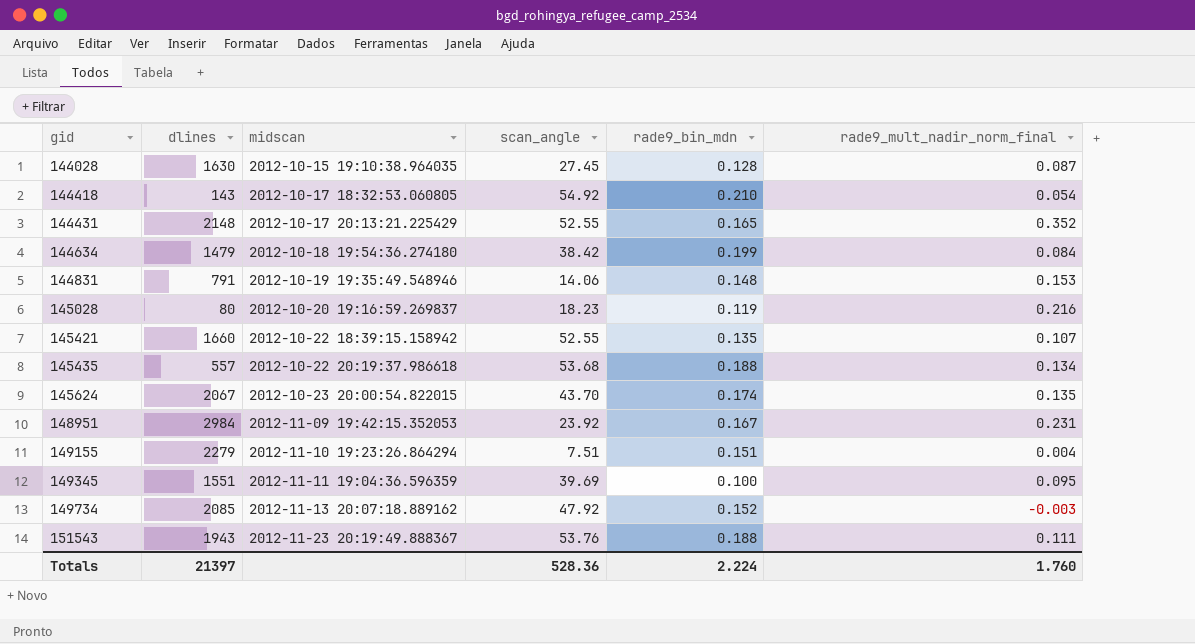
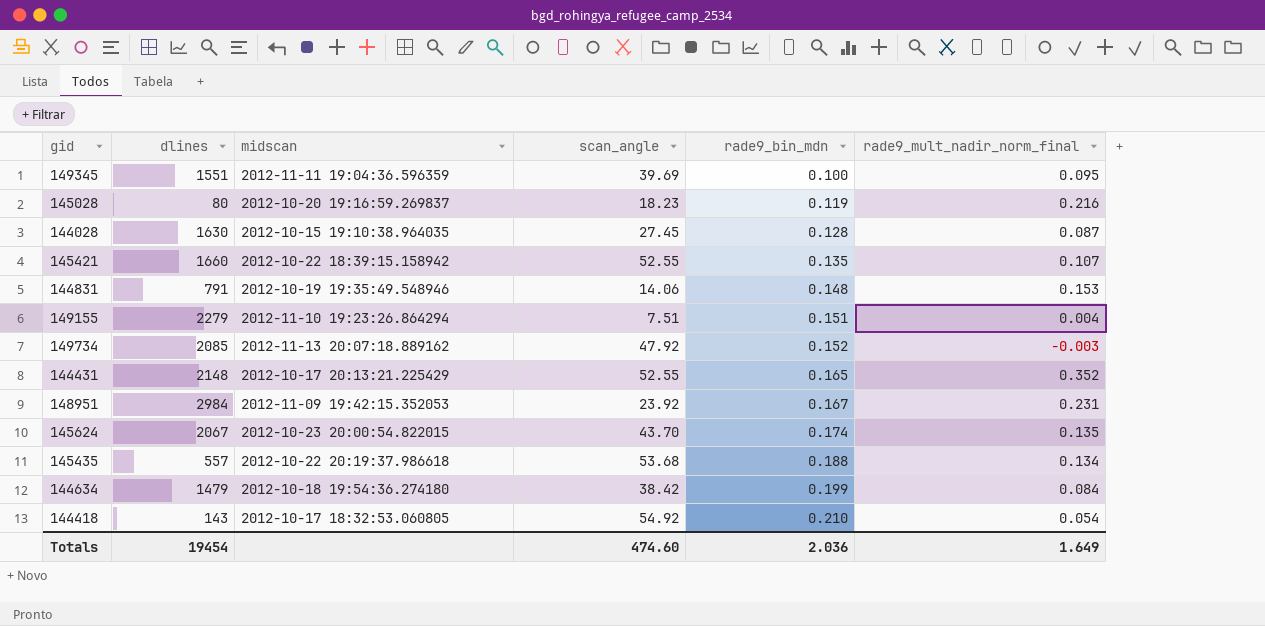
row order: gid ascending -> rade9_bin_mdn ascending
row 151543: 1943 | 2012-11-23 20:19:49.888367 | 53.76 | 0.188 | 0.111 -> none
Totals | dlines: 21397 -> 19454
Totals | scan_angle: 528.36 -> 474.60
Totals | rade9_bin_mdn: 2.224 -> 2.036
Totals | rade9_mult_nadir_norm_final: 1.760 -> 1.649

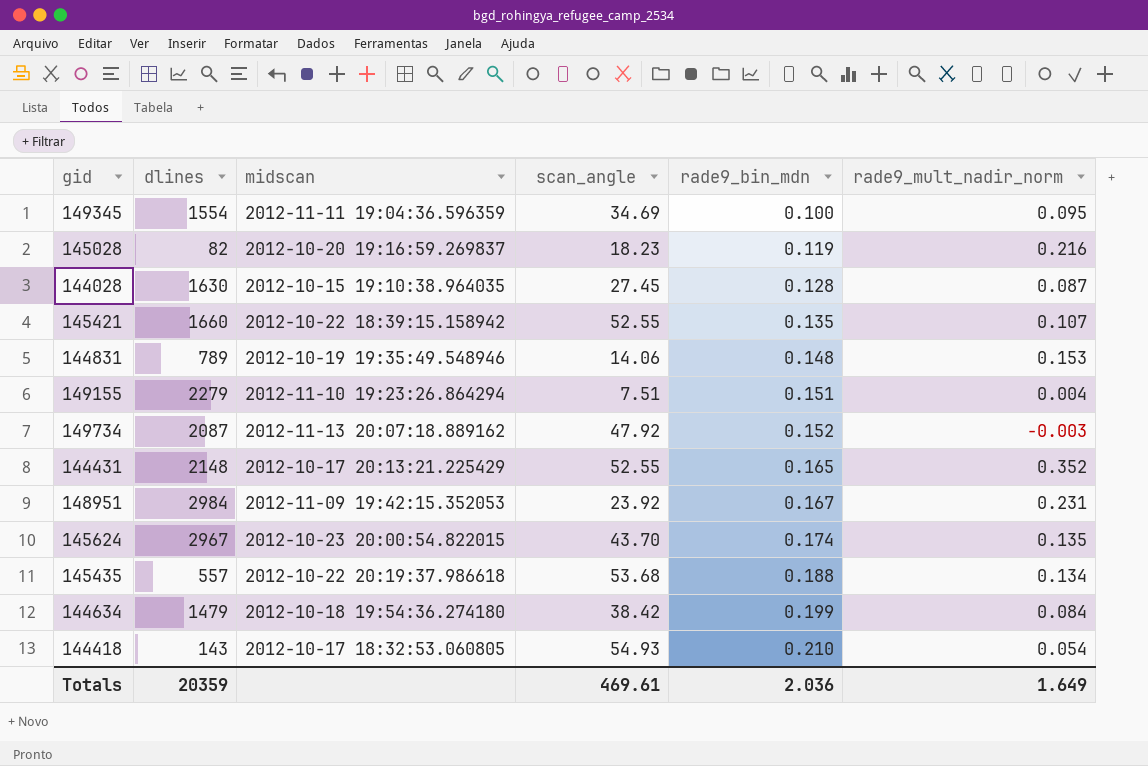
column name: rade9_mult_nadir_norm_final -> rade9_mult_nadir_norm
149345 | dlines: 1551 -> 1554
149345 | scan_angle: 39.69 -> 34.69
145028 | dlines: 80 -> 82
144831 | dlines: 791 -> 789
149734 | dlines: 2085 -> 2087
145624 | dlines: 2067 -> 2967
144418 | scan_angle: 54.92 -> 54.93
Totals | dlines: 19454 -> 20359
Totals | scan_angle: 474.60 -> 469.61

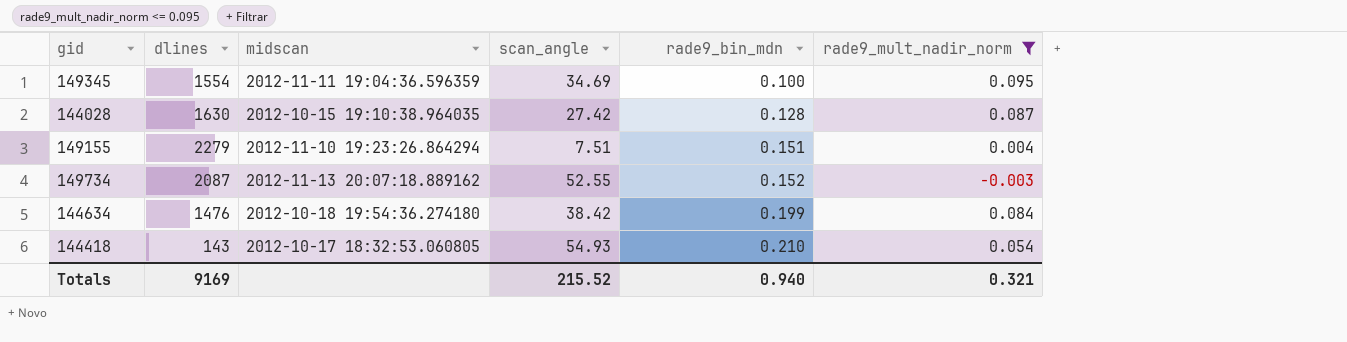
filter: none -> rade9_mult_nadir_norm <= 0.095
144028 | scan_angle: 27.45 -> 27.42
149734 | scan_angle: 47.92 -> 52.55
144634 | dlines: 1479 -> 1476
Totals | dlines: 20359 -> 9169
Totals | scan_angle: 469.61 -> 215.52
Totals | rade9_bin_mdn: 2.036 -> 0.940
Totals | rade9_mult_nadir_norm: 1.649 -> 0.321

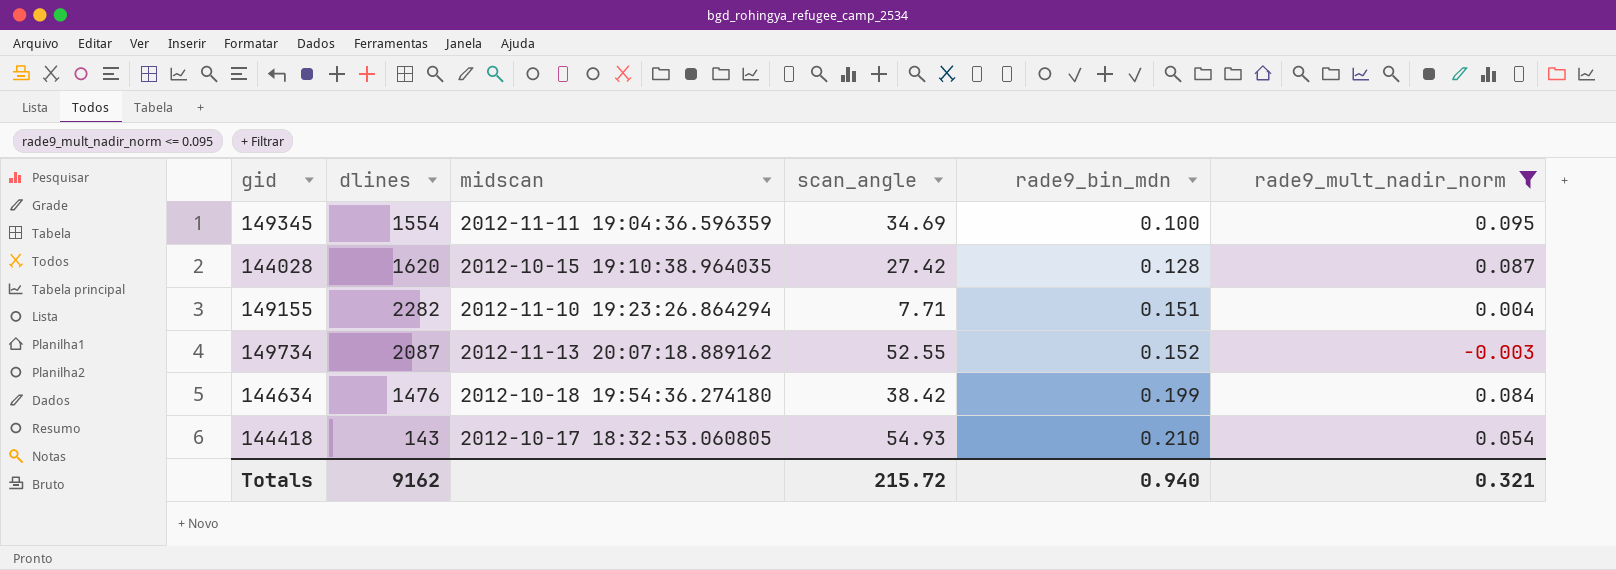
144028 | dlines: 1630 -> 1620
149155 | dlines: 2279 -> 2282
149155 | scan_angle: 7.51 -> 7.71
Totals | dlines: 9169 -> 9162
Totals | scan_angle: 215.52 -> 215.72

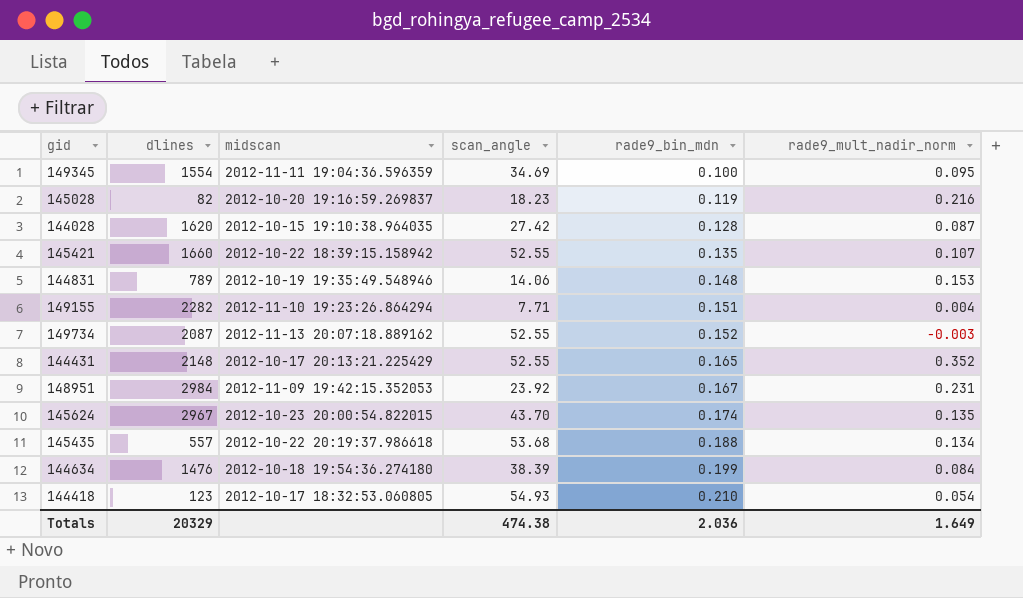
filter: rade9_mult_nadir_norm <= 0.095 -> none
144634 | scan_angle: 38.42 -> 38.39
144418 | dlines: 143 -> 123
Totals | dlines: 9162 -> 20329
Totals | scan_angle: 215.72 -> 474.38
Totals | rade9_bin_mdn: 0.940 -> 2.036
Totals | rade9_mult_nadir_norm: 0.321 -> 1.649

